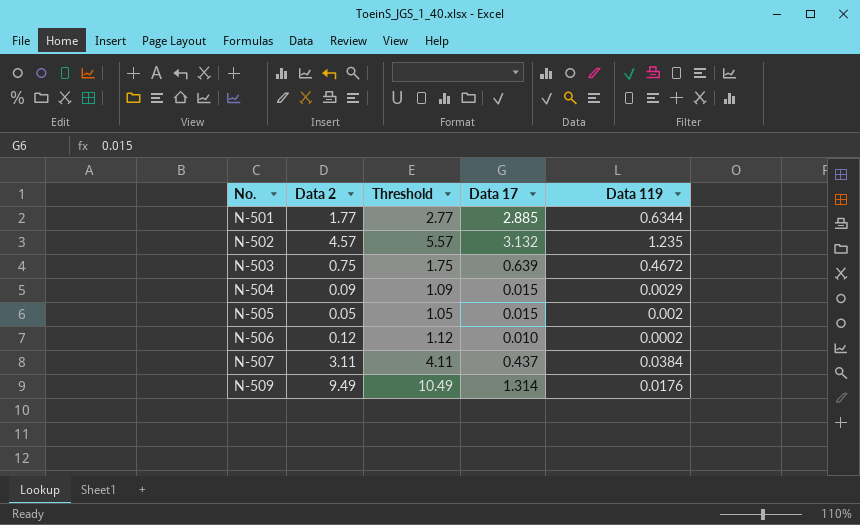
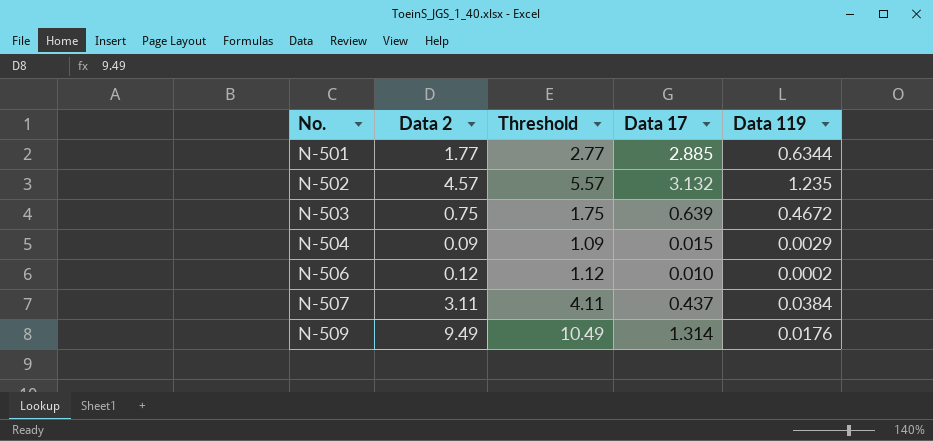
row N-505: 0.05 | 1.05 | 0.015 | 0.002 -> none

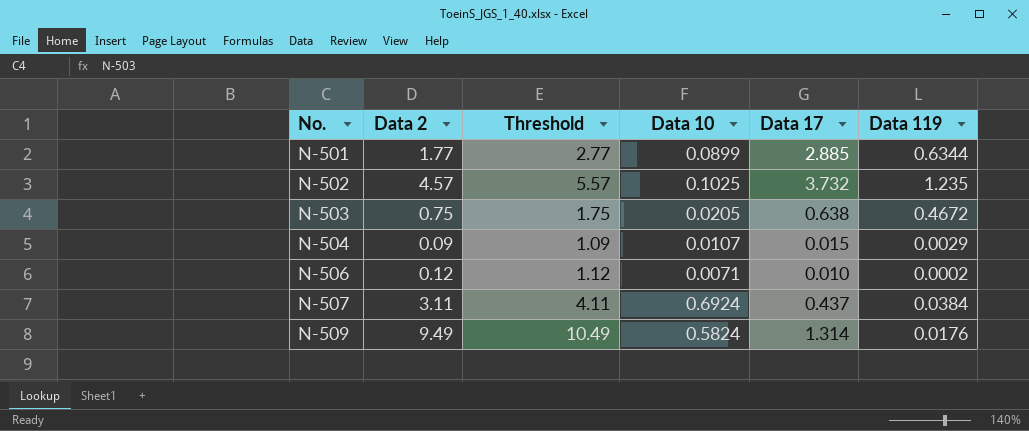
column Data 10 | position: none -> 4
N-502 | Data 17: 3.132 -> 3.732
N-503 | Data 17: 0.639 -> 0.638

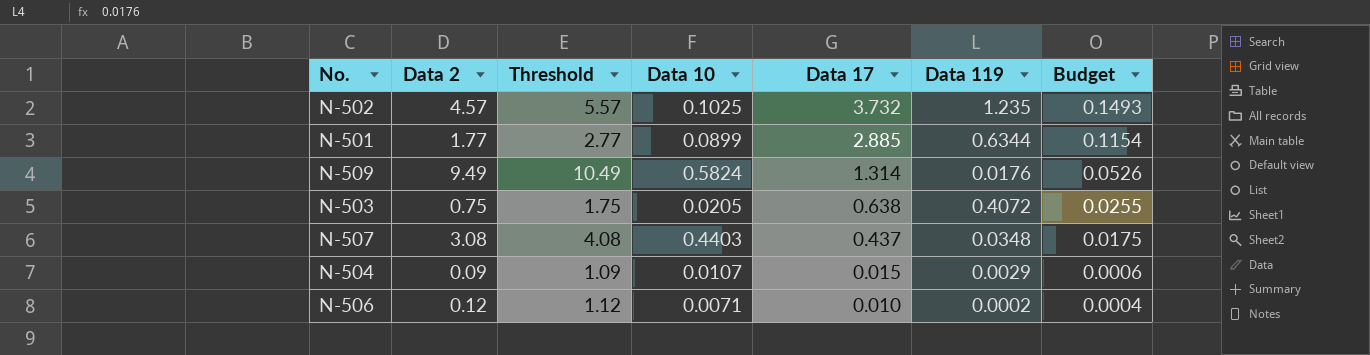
row order: No. ascending -> Data 17 descending
column Budget | formula: none -> [Data 17] * 0.04
N-503 | Data 119: 0.4672 -> 0.4072
N-507 | Data 2: 3.11 -> 3.08
N-507 | Threshold: 4.11 -> 4.08
N-507 | Data 10: 0.6924 -> 0.4403
N-507 | Data 119: 0.0384 -> 0.0348

